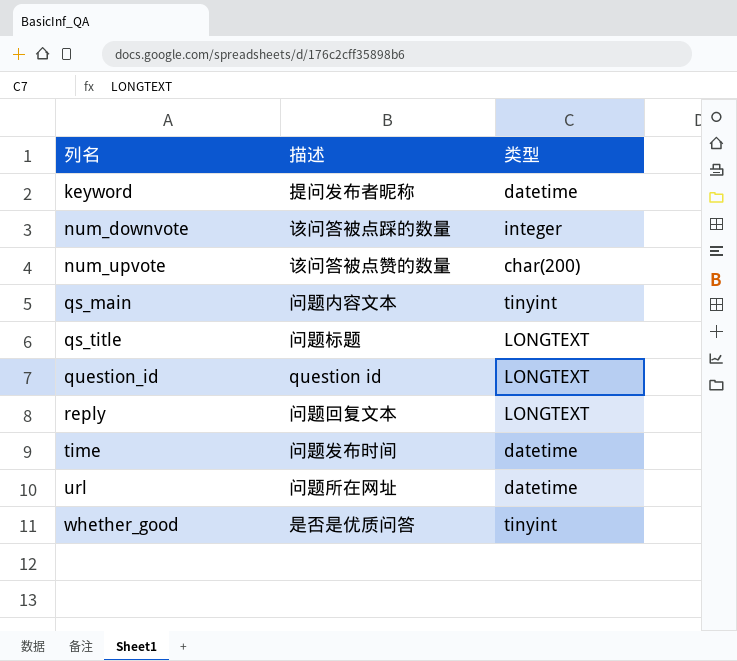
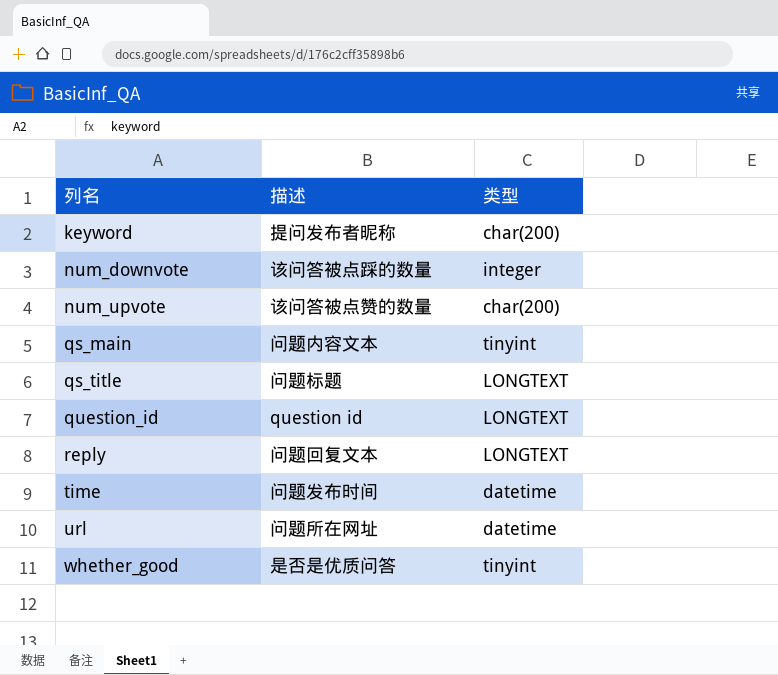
keyword | 类型: datetime -> char(200)

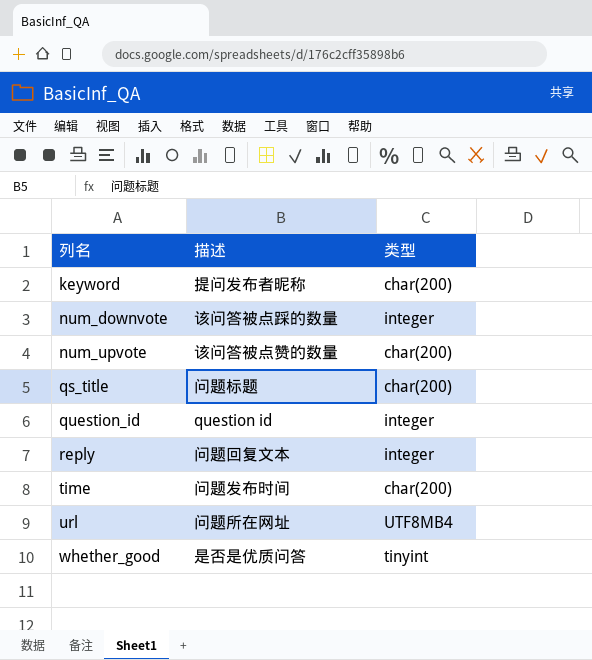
row qs_main: 问题内容文本 | tinyint -> none
qs_title | 类型: LONGTEXT -> char(200)
question_id | 类型: LONGTEXT -> integer
reply | 类型: LONGTEXT -> integer
time | 类型: datetime -> char(200)
url | 类型: datetime -> UTF8MB4

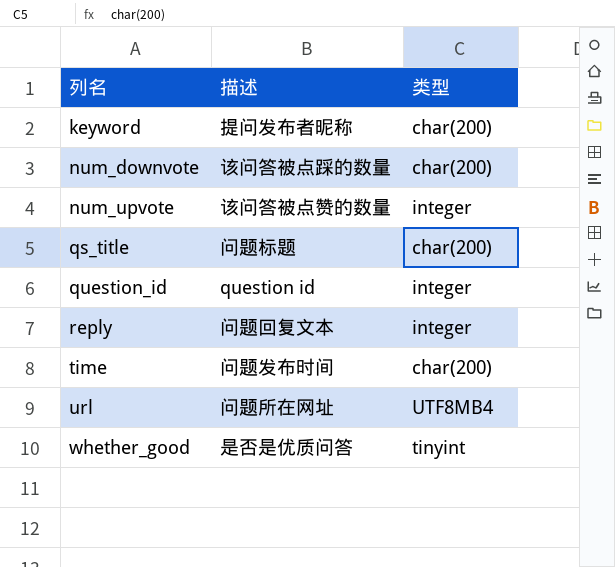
num_downvote | 类型: integer -> char(200)
num_upvote | 类型: char(200) -> integer

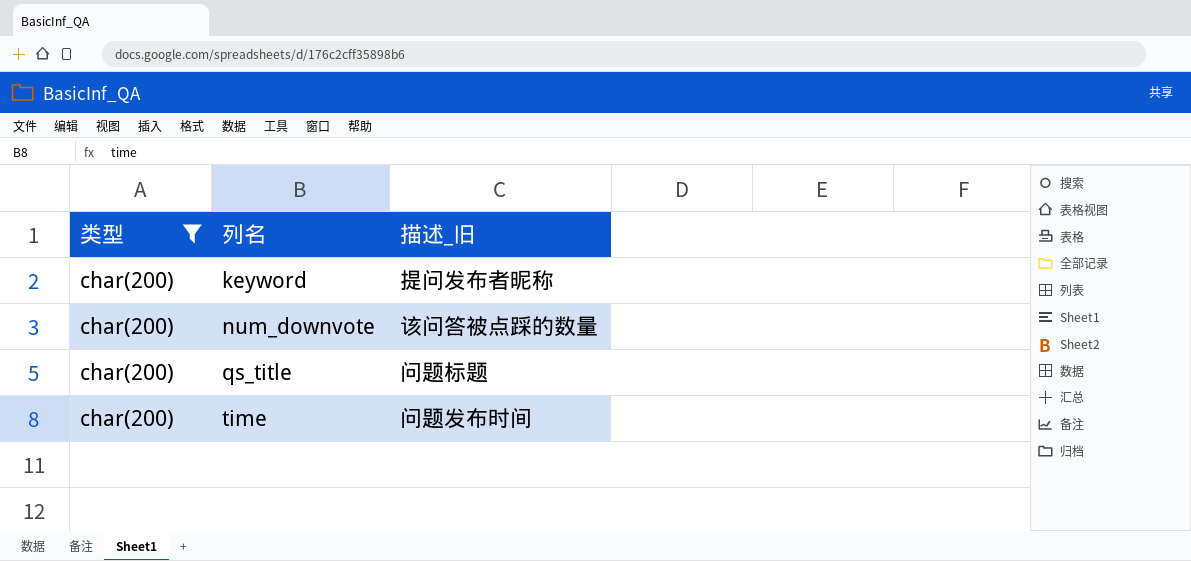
filter: none -> 类型 = char(200)
column 类型 | position: 3 -> 1
column name: 描述 -> 描述_旧

